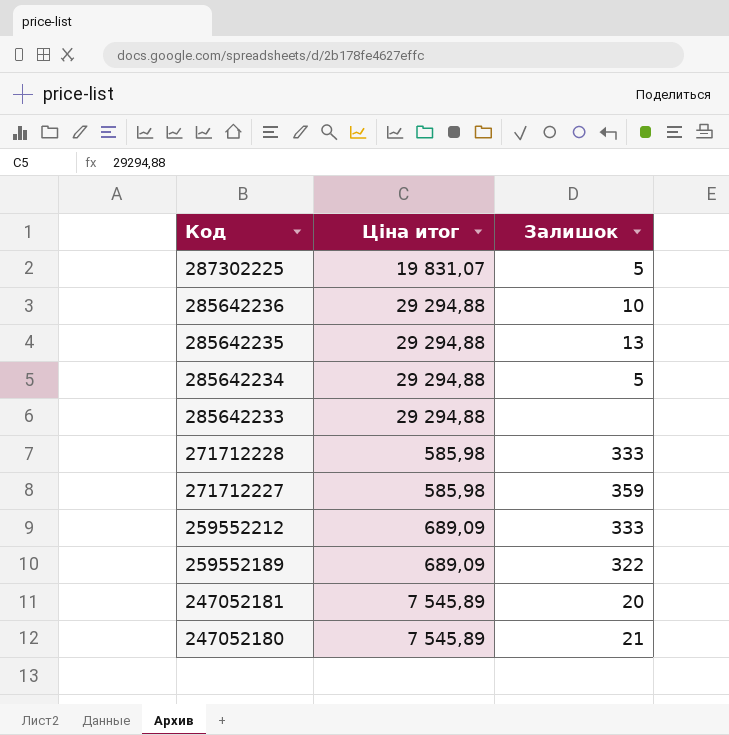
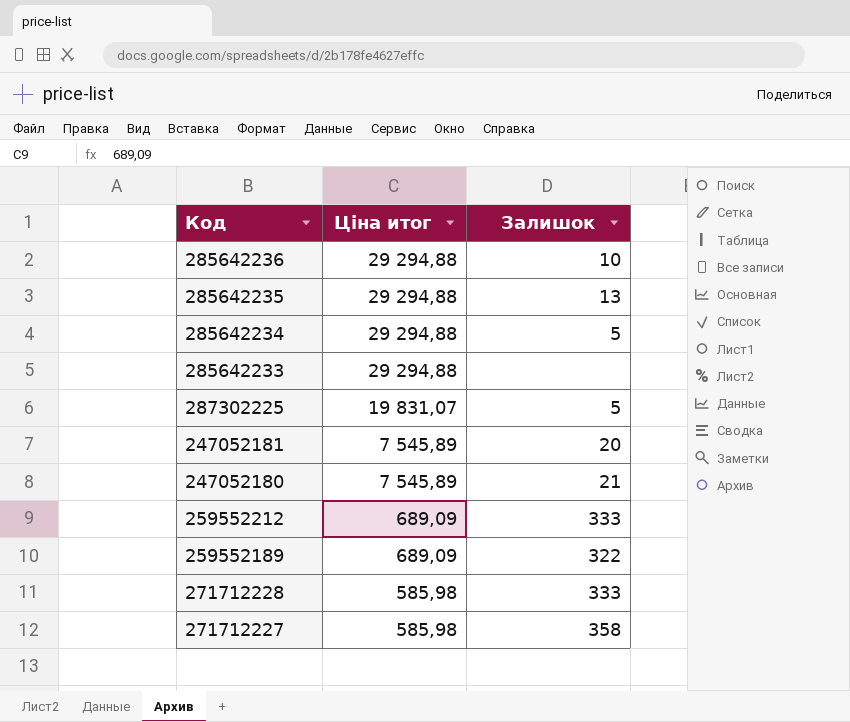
row order: Код descending -> Ціна итог descending
271712227 | Залишок: 359 -> 358

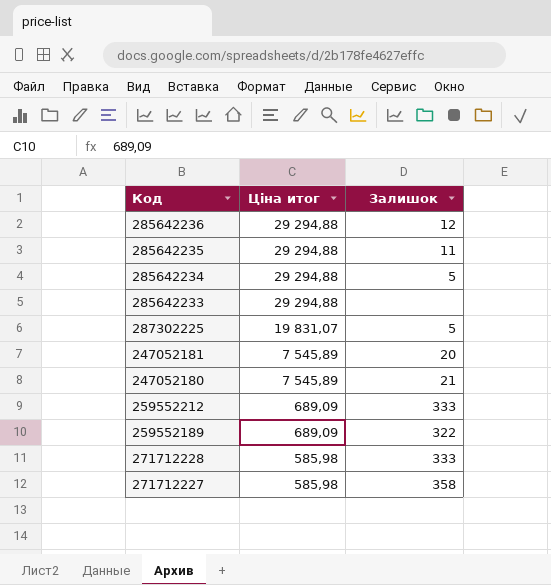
285642236 | Залишок: 10 -> 12
285642235 | Залишок: 13 -> 11

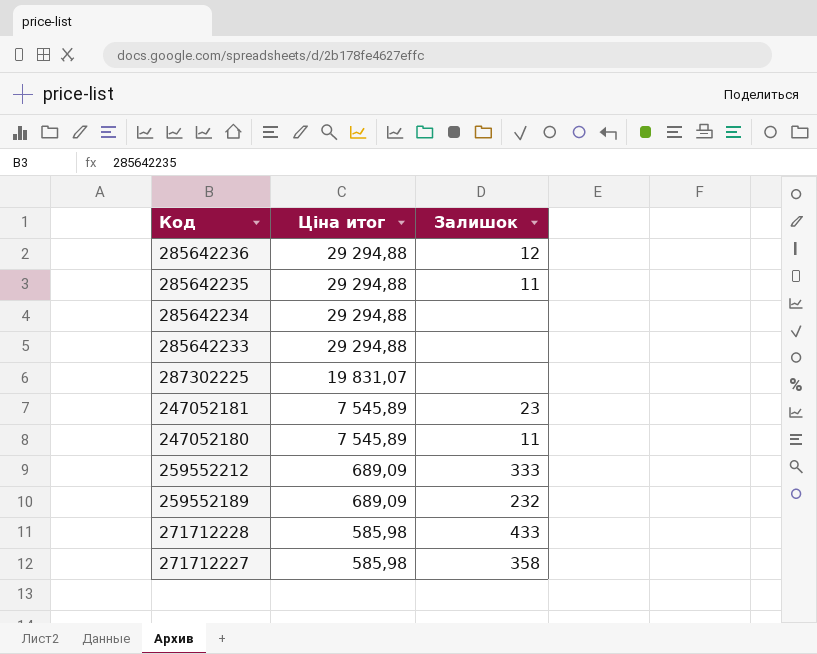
285642234 | Залишок: 5 -> none
287302225 | Залишок: 5 -> none
247052181 | Залишок: 20 -> 23
247052180 | Залишок: 21 -> 11
259552189 | Залишок: 322 -> 232
271712228 | Залишок: 333 -> 433

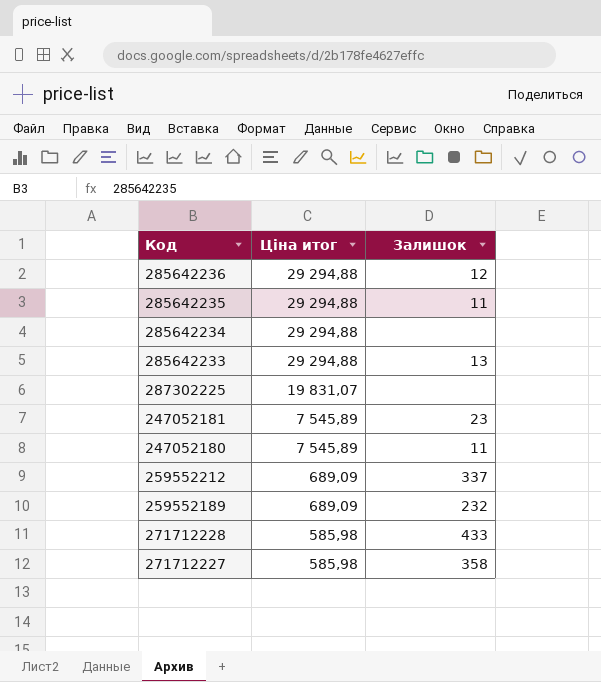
285642233 | Залишок: none -> 13
259552212 | Залишок: 333 -> 337

